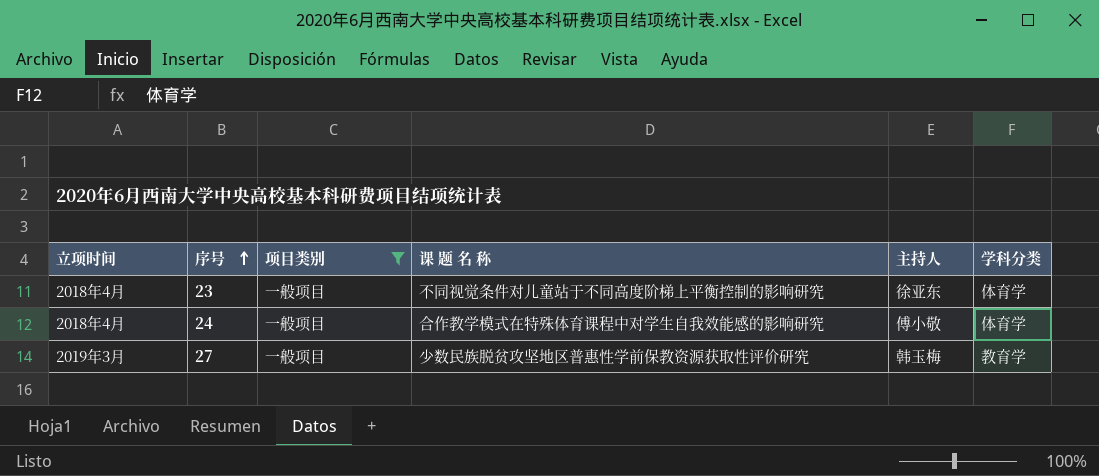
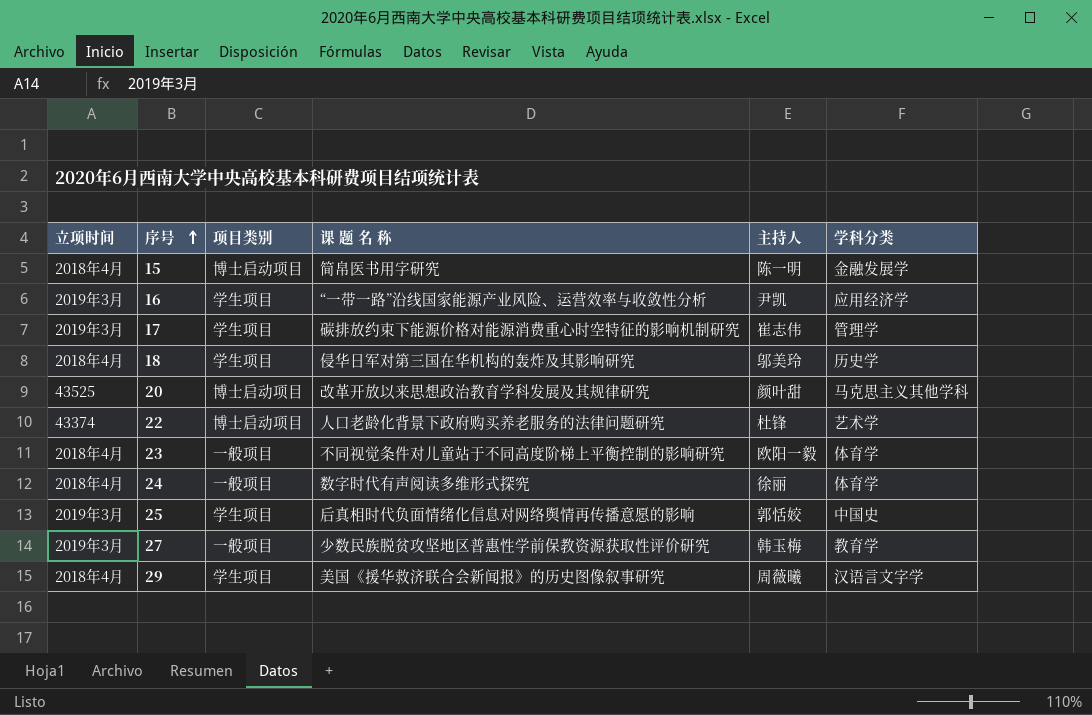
filter: 项目类别 = 一般项目 -> none
23 | 主持人: 徐亚东 -> 欧阳一毅
24 | 课 题 名 称: 合作教学模式在特殊体育课程中对学生自我效能感的影响研究 -> 数字时代有声阅读多维形式探究
24 | 主持人: 傅小敬 -> 徐丽

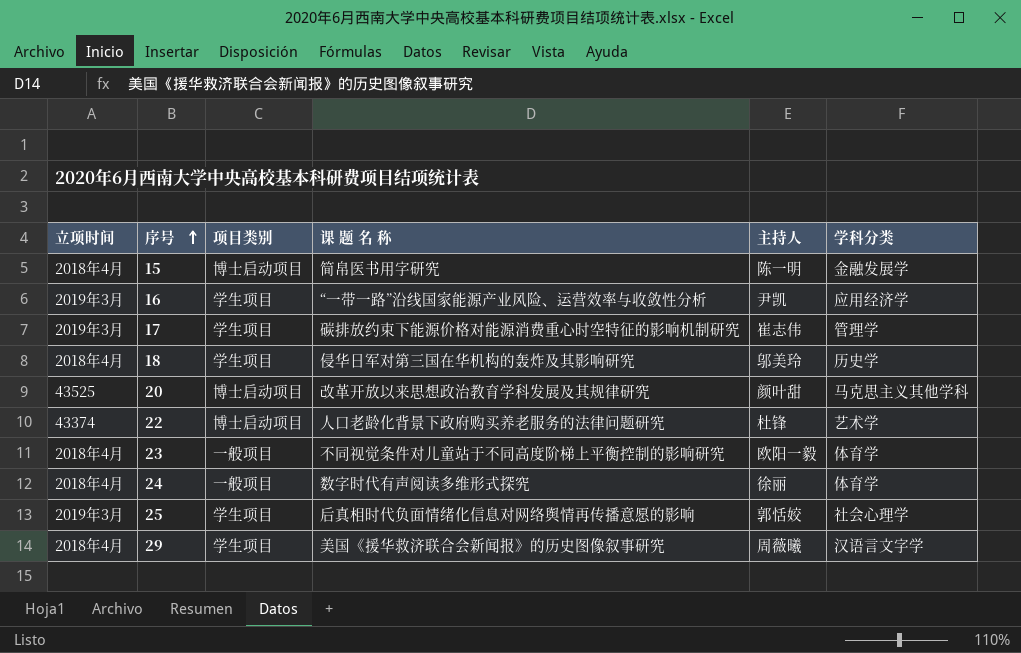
row 27: 2019年3月 | 一般项目 | 少数民族脱贫攻坚地区普惠性学前保教资源获取性评价研究 | 韩玉梅 | 教育学 -> none
25 | 学科分类: 中国史 -> 社会心理学

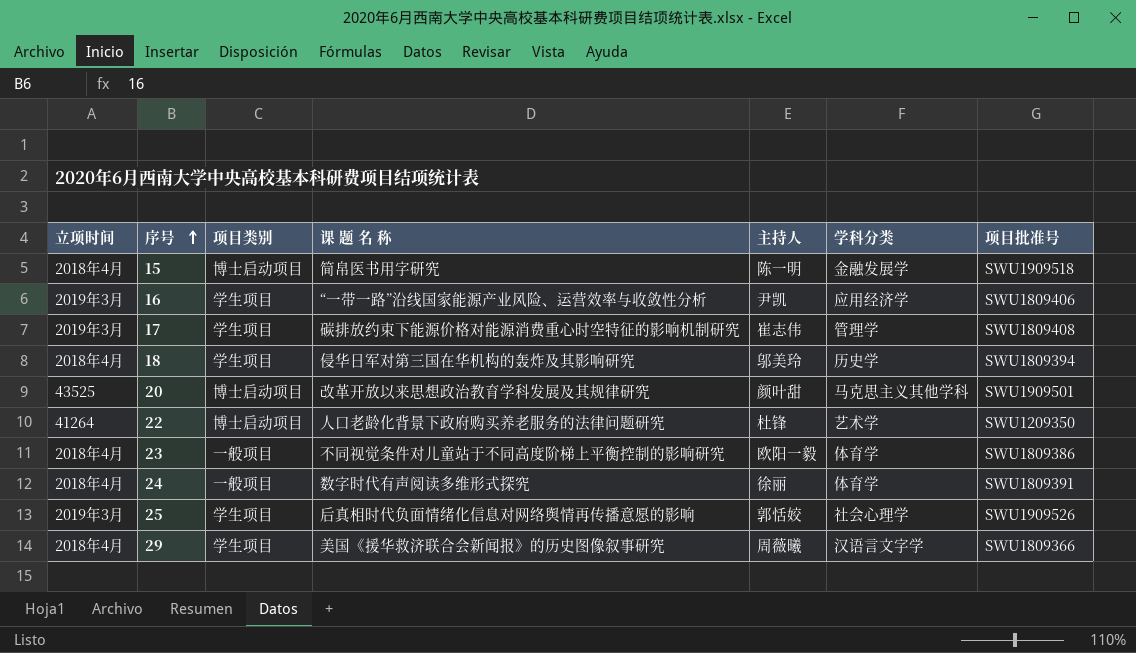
column 项目批准号 | position: none -> 7
22 | 立项时间: 43374 -> 41264

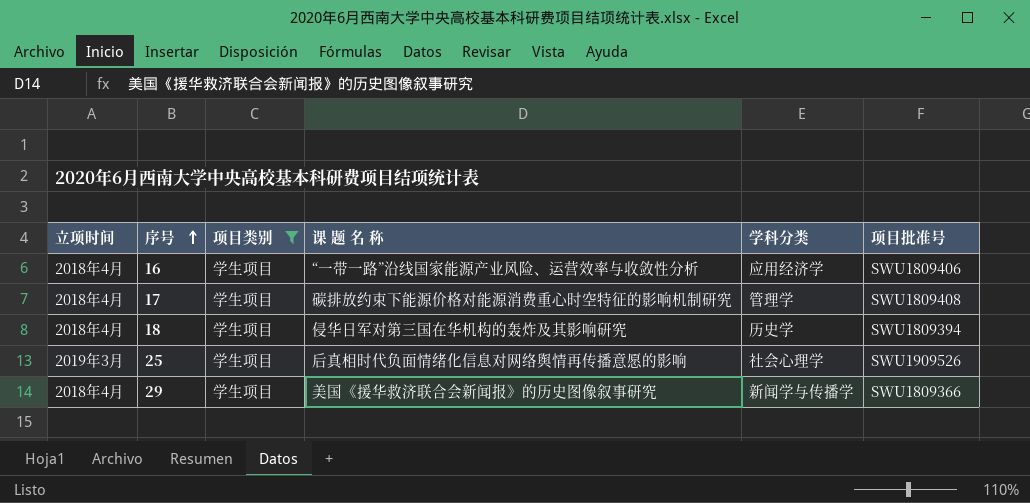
filter: none -> 项目类别 = 学生项目
column 主持人 | position: 5 -> none
16 | 立项时间: 2019年3月 -> 2018年4月
17 | 立项时间: 2019年3月 -> 2018年4月
29 | 学科分类: 汉语言文字学 -> 新闻学与传播学

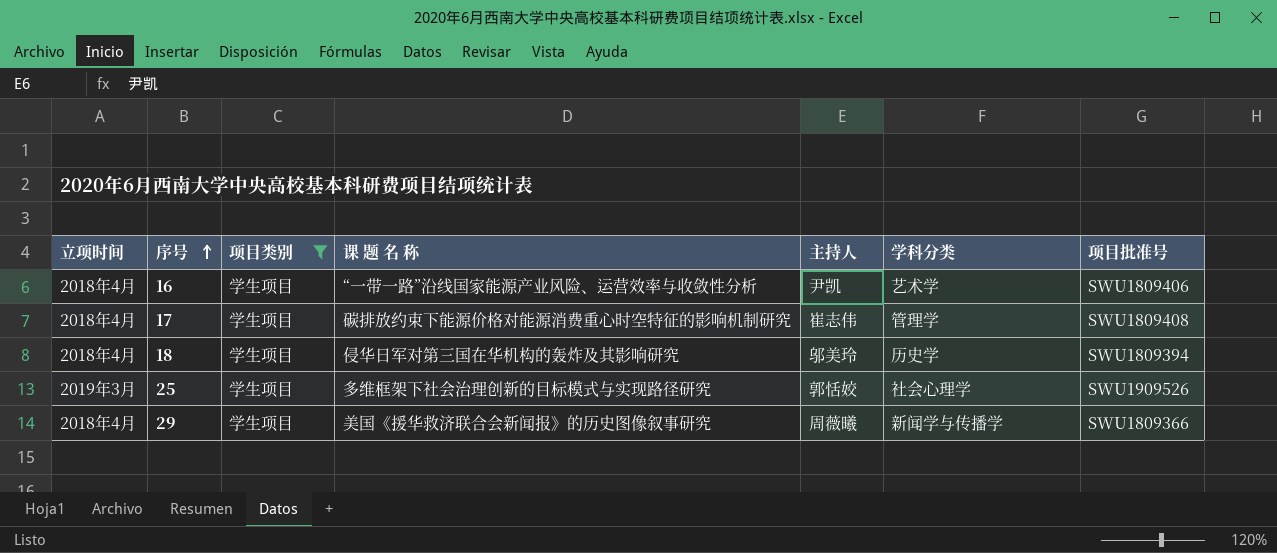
column 主持人 | position: none -> 5
16 | 学科分类: 应用经济学 -> 艺术学
25 | 课 题 名 称: 后真相时代负面情绪化信息对网络舆情再传播意愿的影响 -> 多维框架下社会治理创新的目标模式与实现路径研究

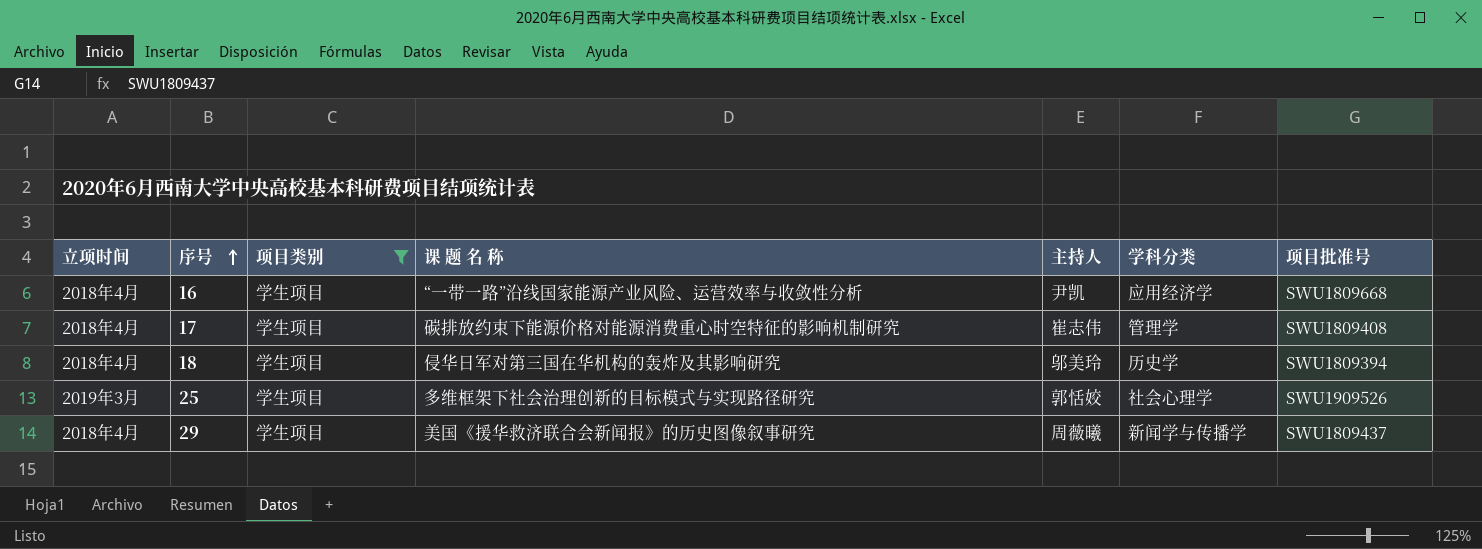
16 | 学科分类: 艺术学 -> 应用经济学
16 | 项目批准号: SWU1809406 -> SWU1809668
29 | 项目批准号: SWU1809366 -> SWU1809437

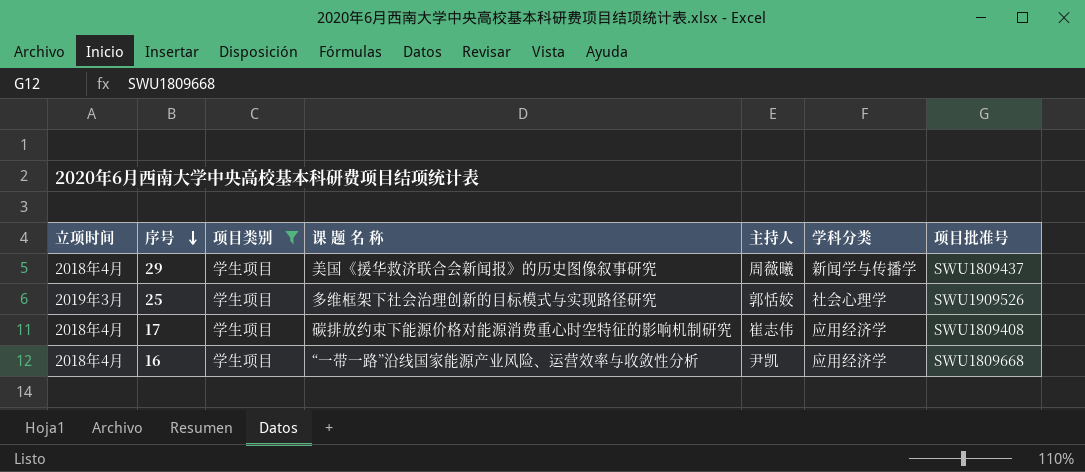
row order: 序号 ascending -> 序号 descending
row 18: 2018年4月 | 学生项目 | 侵华日军对第三国在华机构的轰炸及其影响研究 | 邬美玲 | 历史学 | SWU1809394 -> none
17 | 学科分类: 管理学 -> 应用经济学

